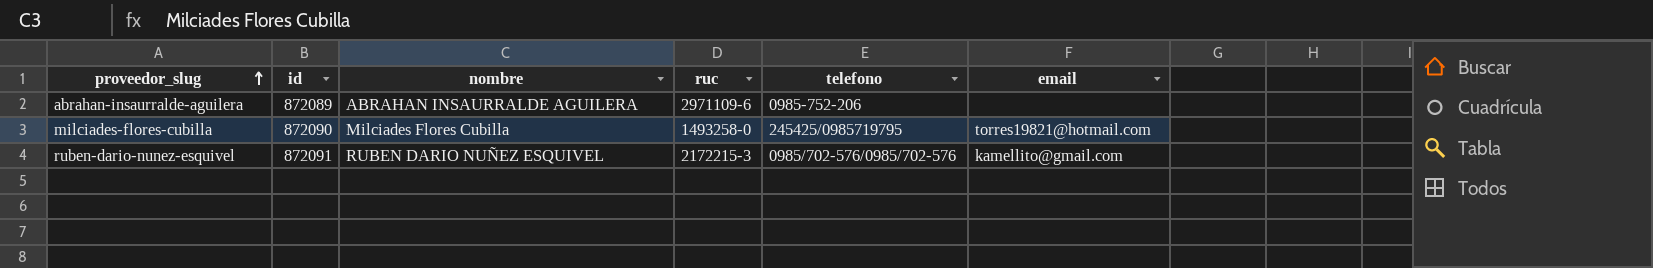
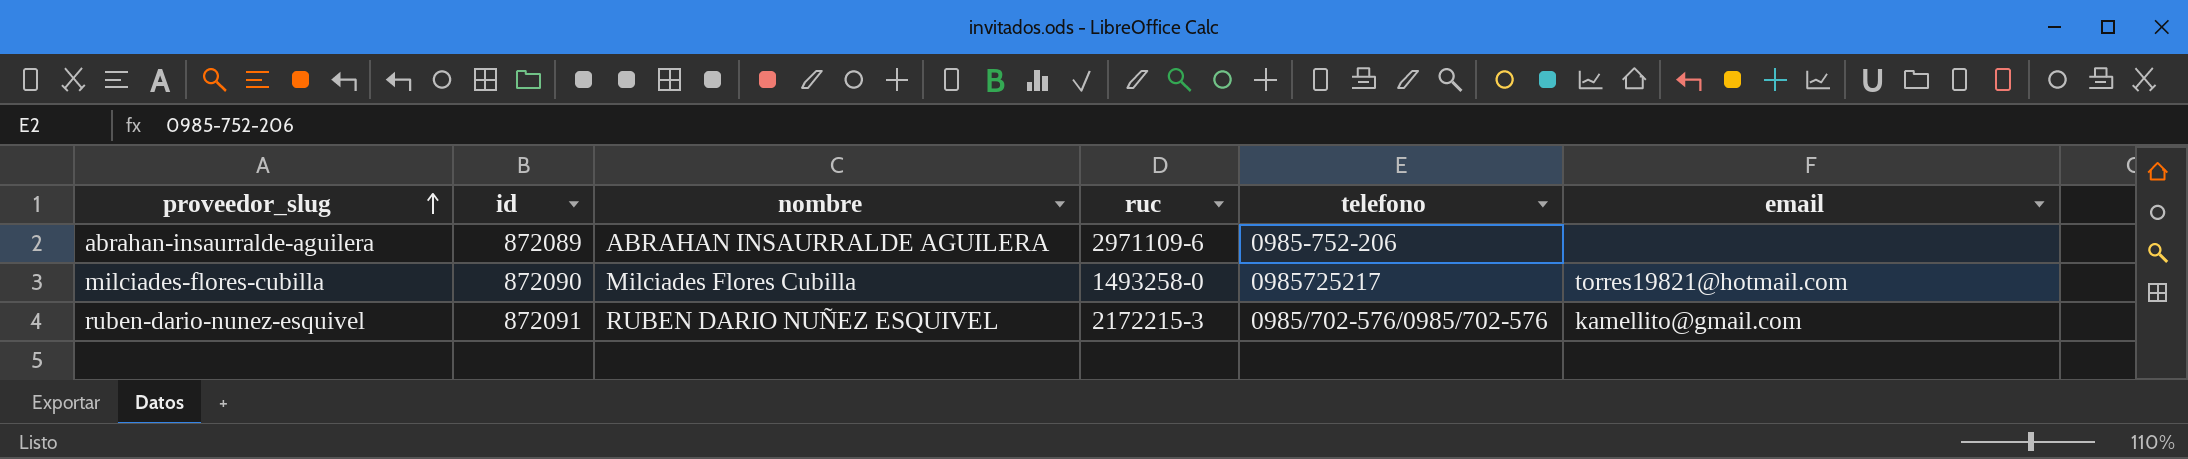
milciades-flores-cubilla | telefono: 245425/0985719795 -> 0985725217

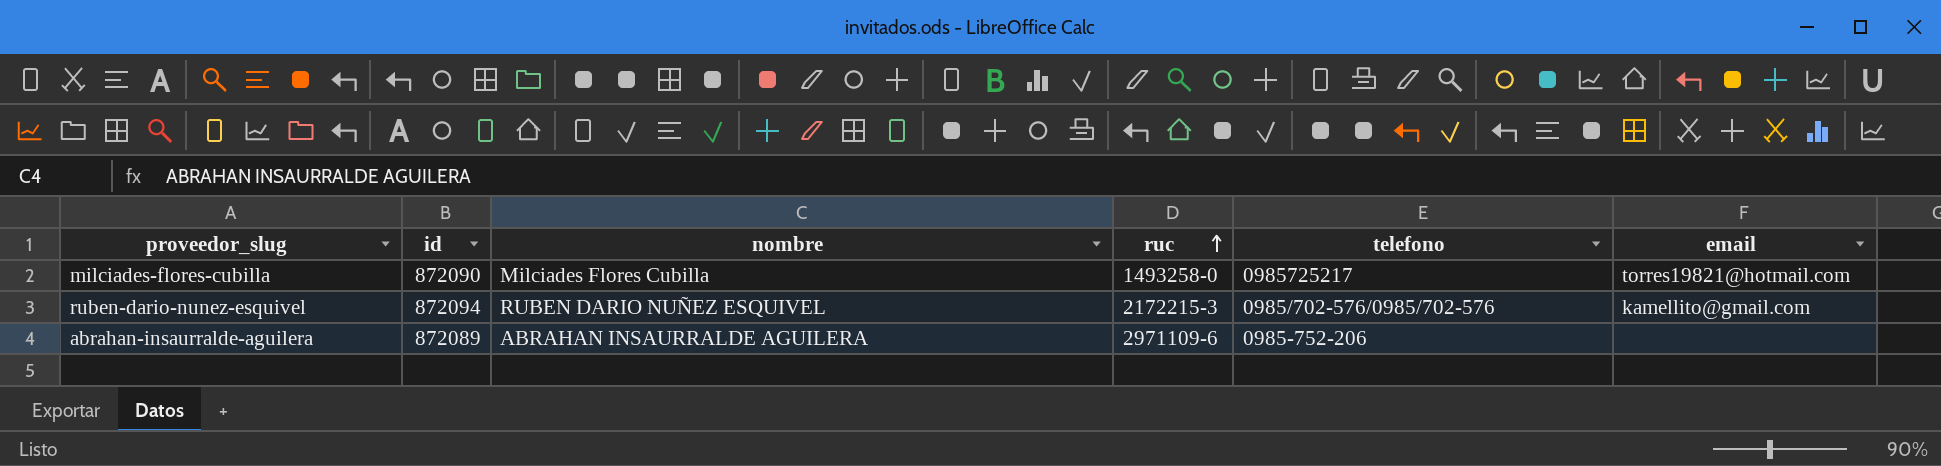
row order: proveedor_slug ascending -> ruc ascending
ruben-dario-nunez-esquivel | id: 872091 -> 872094

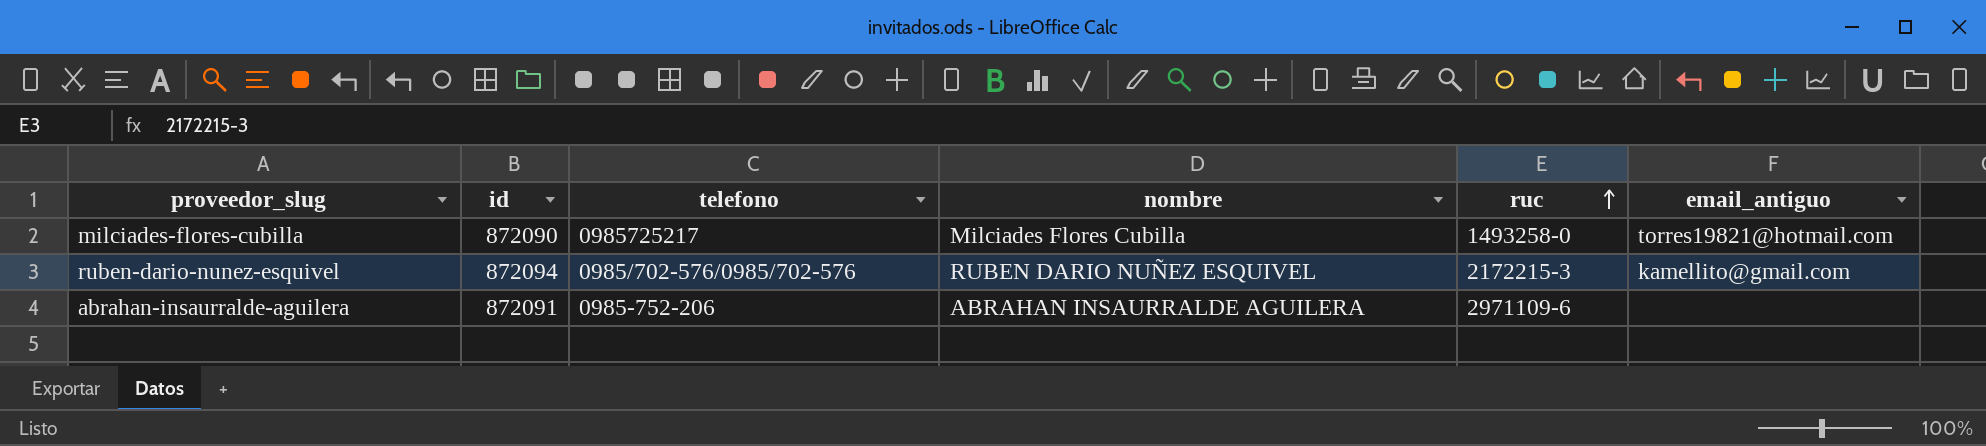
column telefono | position: 5 -> 3
column name: email -> email_antiguo
abrahan-insaurralde-aguilera | id: 872089 -> 872091

